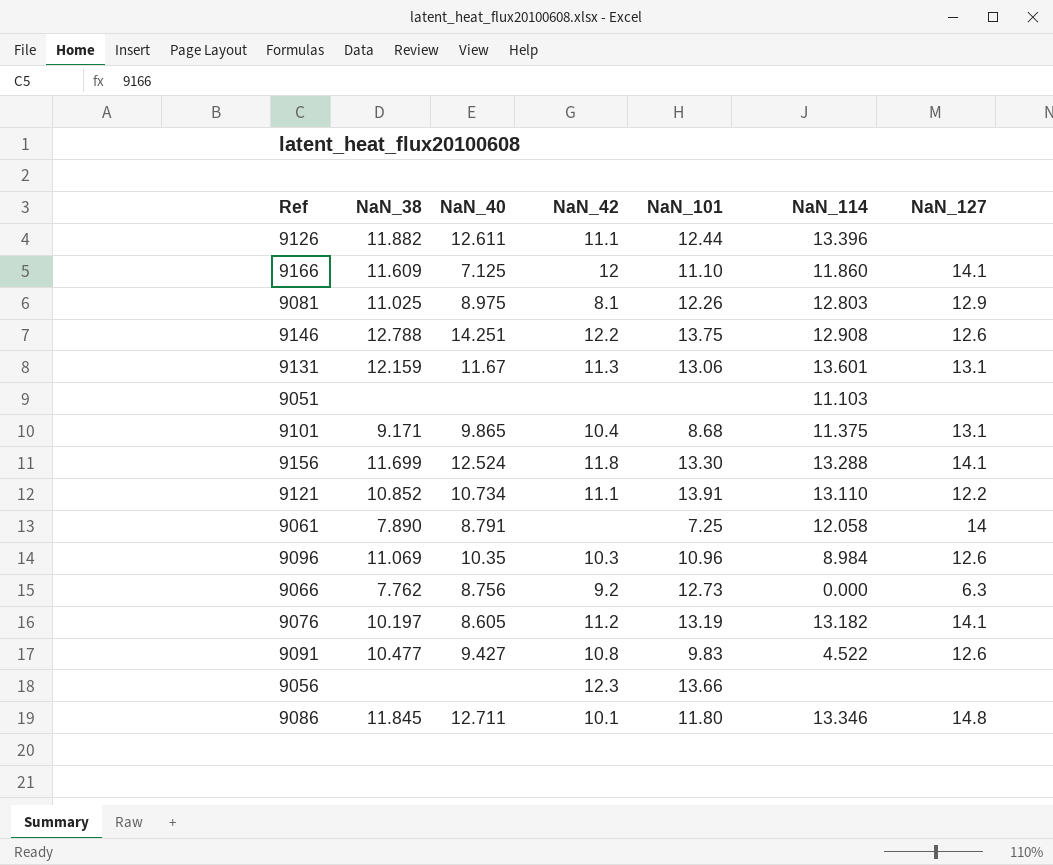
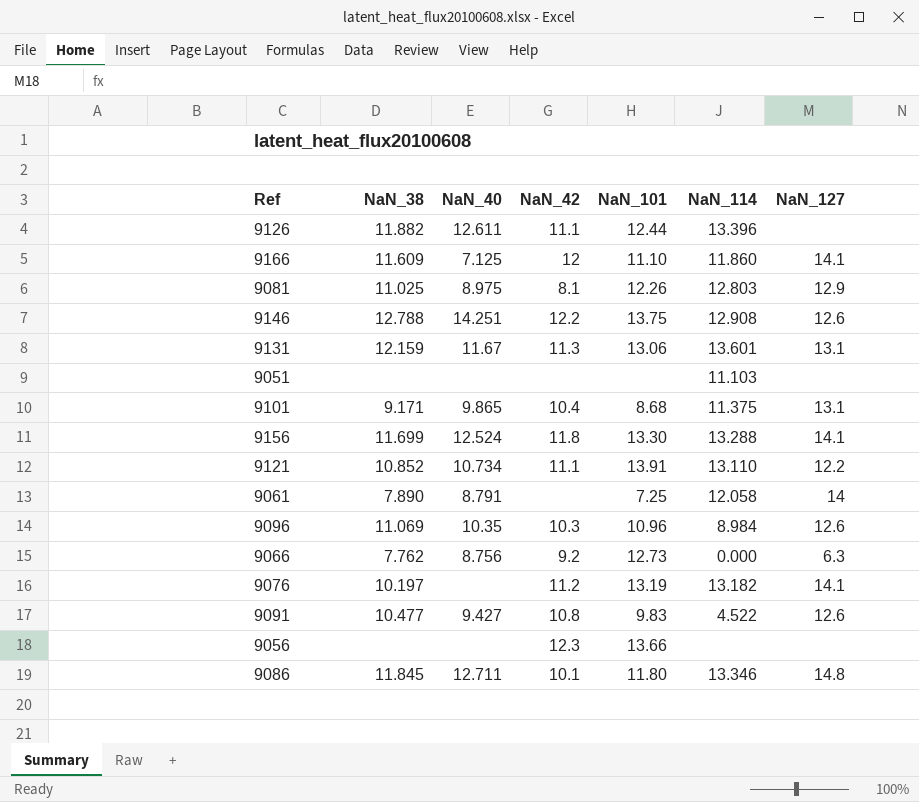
9076 | NaN_40: 8.605 -> none

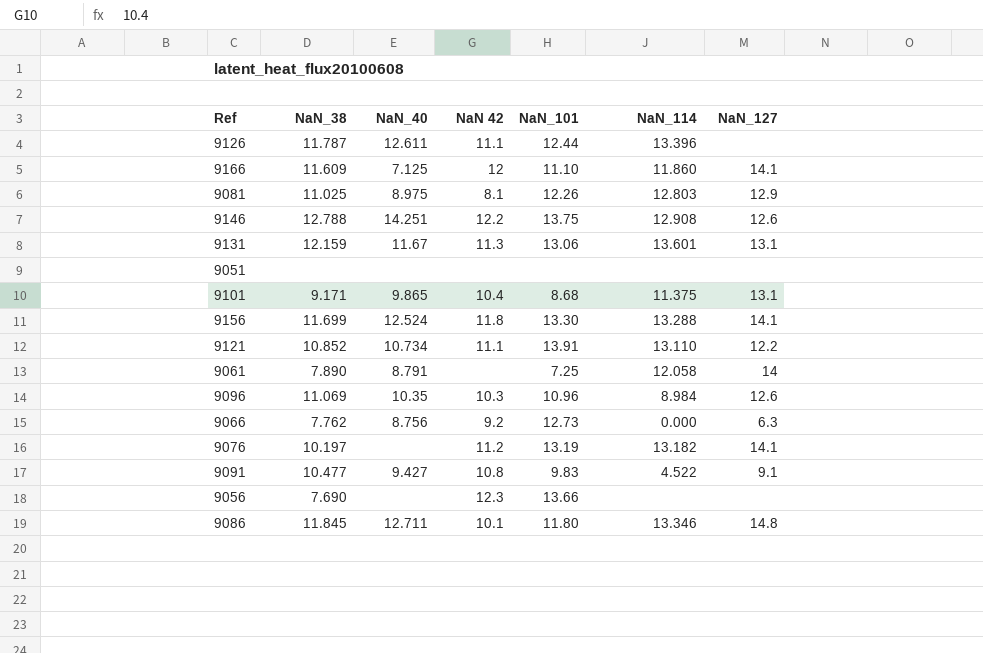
column name: NaN_42 -> NaN 42
9126 | NaN_38: 11.882 -> 11.787
9051 | NaN_114: 11.103 -> none
9091 | NaN_127: 12.6 -> 9.1
9056 | NaN_38: none -> 7.690

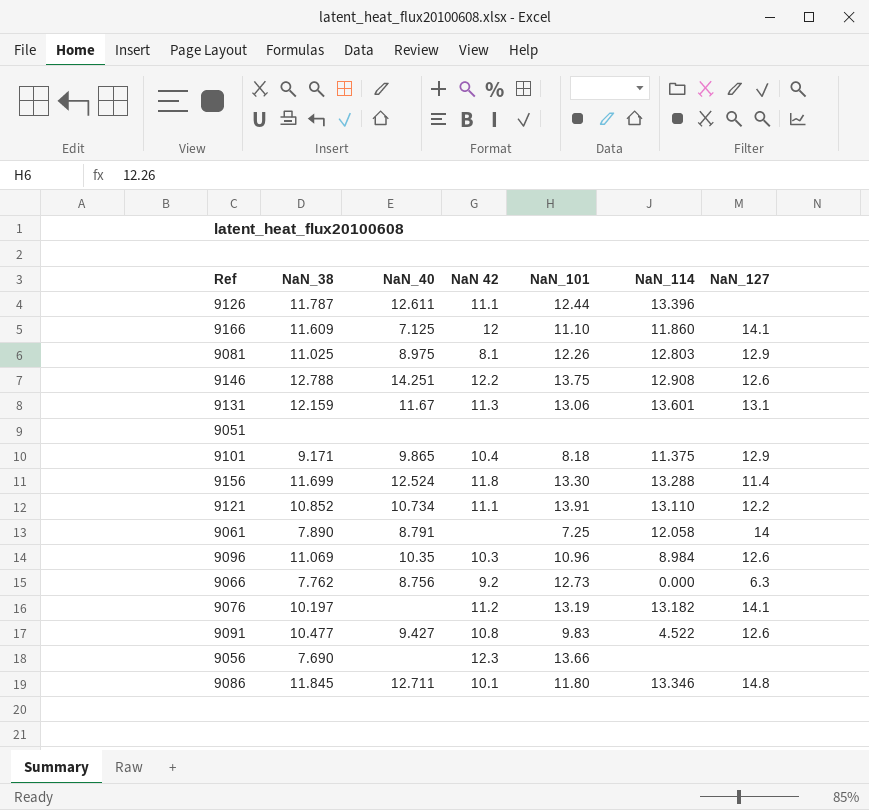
9101 | NaN_101: 8.68 -> 8.18
9101 | NaN_127: 13.1 -> 12.9
9156 | NaN_127: 14.1 -> 11.4
9091 | NaN_127: 9.1 -> 12.6

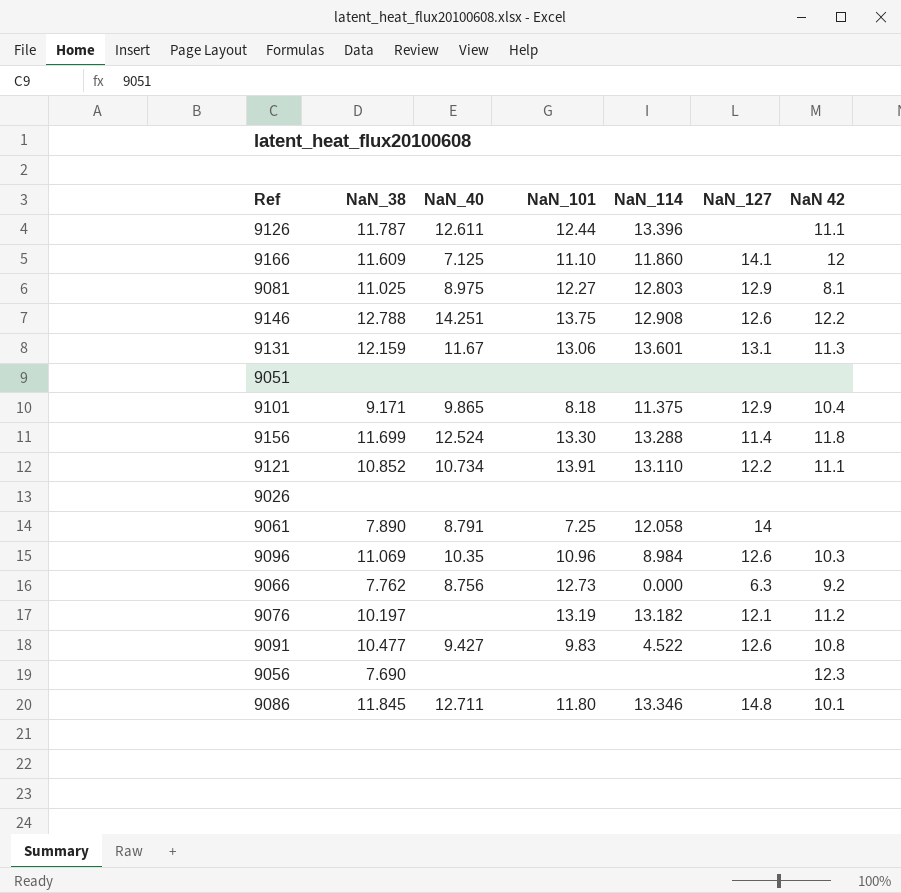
column NaN 42 | position: 4 -> 7
9081 | NaN_101: 12.26 -> 12.27
row 9026: none -> none | none | none | none | none | none
9076 | NaN_127: 14.1 -> 12.1
9056 | NaN_101: 13.66 -> none

